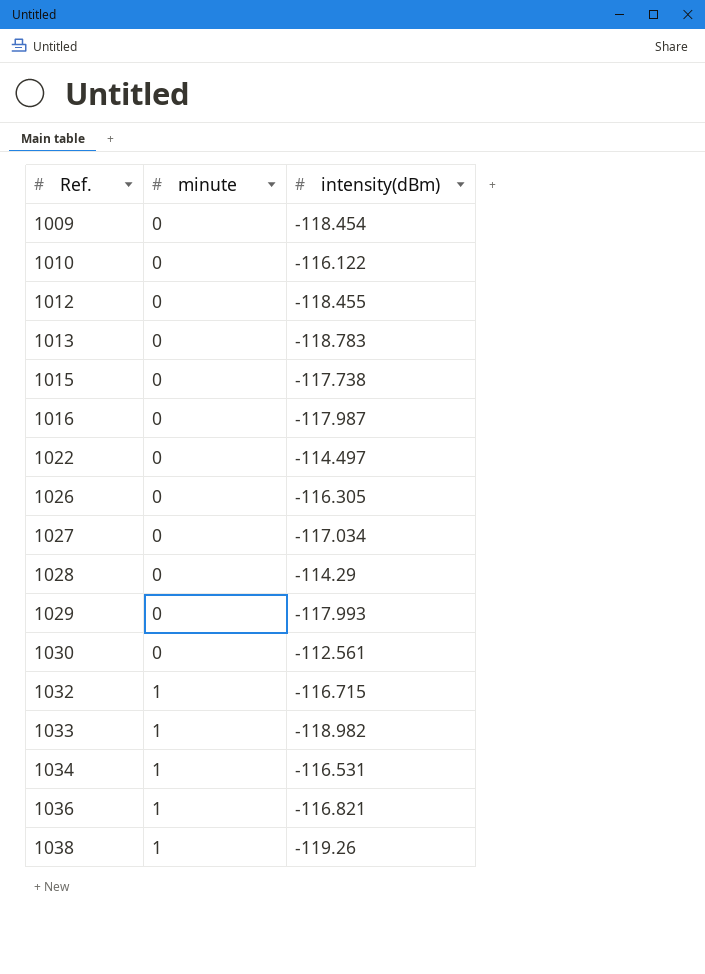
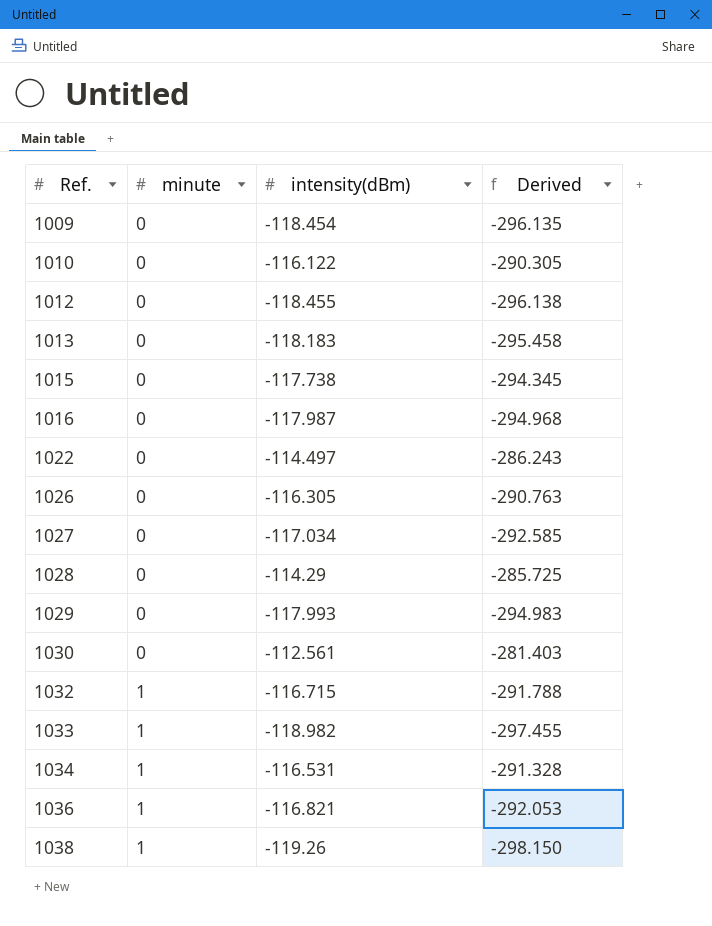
column Derived | formula: none -> [intensity(dBm)] * 2.5
1013 | intensity(dBm): -118.783 -> -118.183

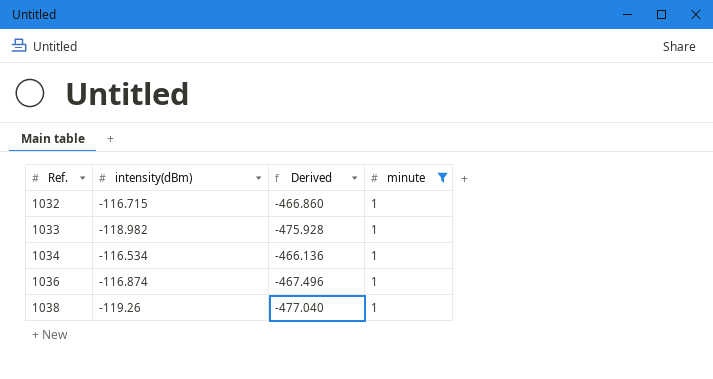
filter: none -> minute = 1
column Derived | formula: [intensity(dBm)] * 2.5 -> [intensity(dBm)] * 4
column minute | position: 2 -> 4
1034 | intensity(dBm): -116.531 -> -116.534
1036 | intensity(dBm): -116.821 -> -116.874

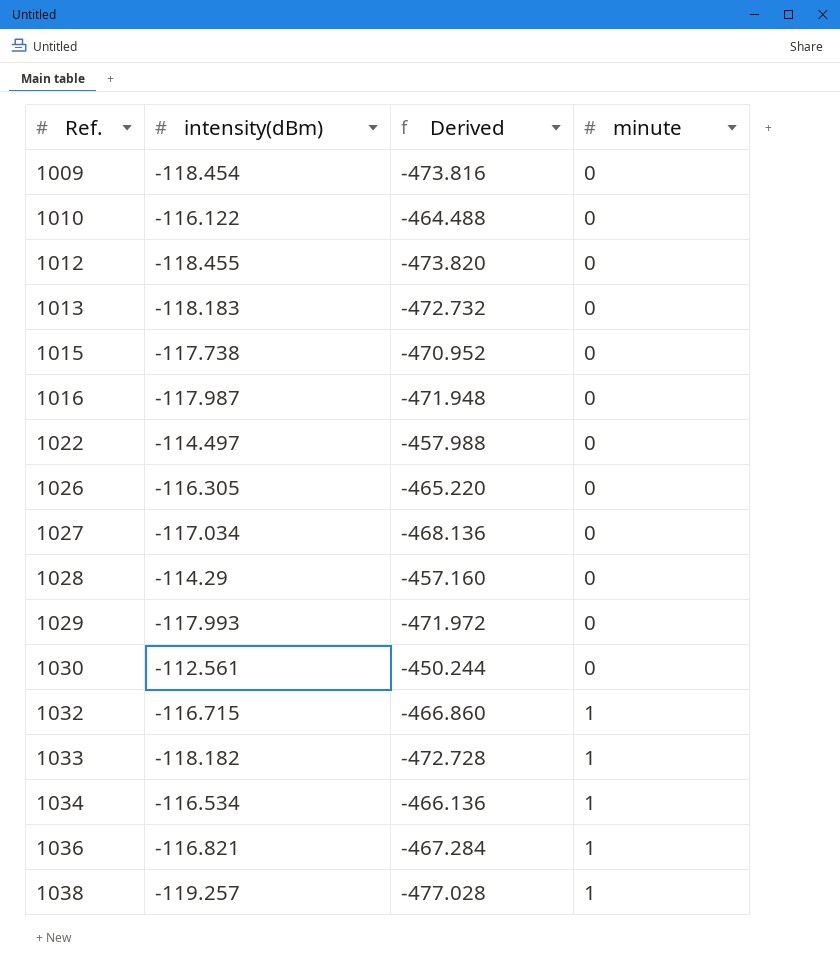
filter: minute = 1 -> none
1033 | intensity(dBm): -118.982 -> -118.182
1033 | Derived: -475.928 -> -472.728
1036 | intensity(dBm): -116.874 -> -116.821
1036 | Derived: -467.496 -> -467.284
1038 | intensity(dBm): -119.26 -> -119.257
1038 | Derived: -477.040 -> -477.028

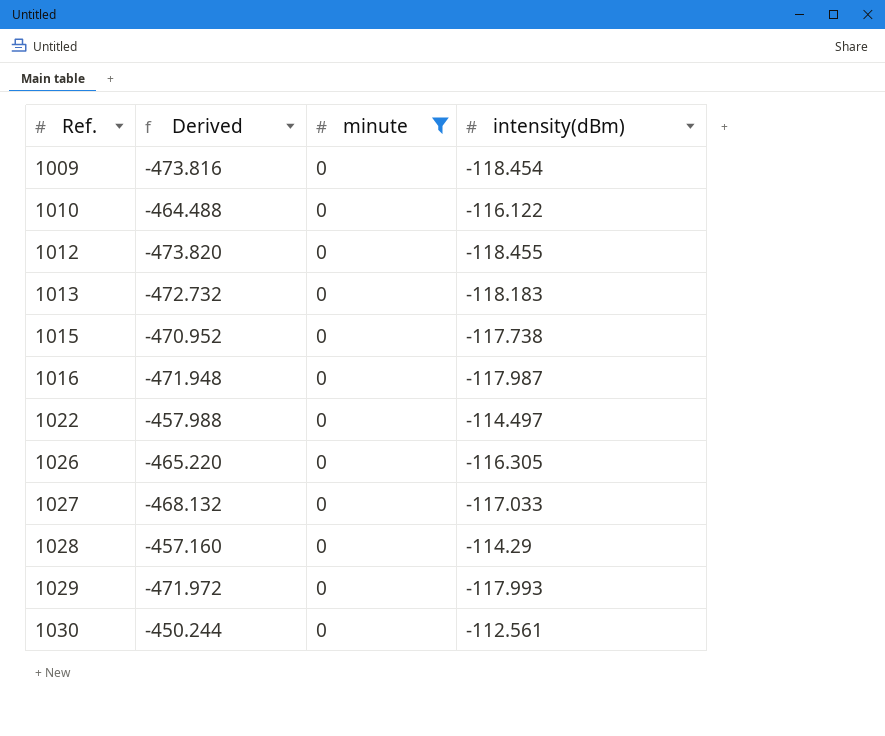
filter: none -> minute = 0
column intensity(dBm) | position: 2 -> 4
1027 | Derived: -468.136 -> -468.132
1027 | intensity(dBm): -117.034 -> -117.033

